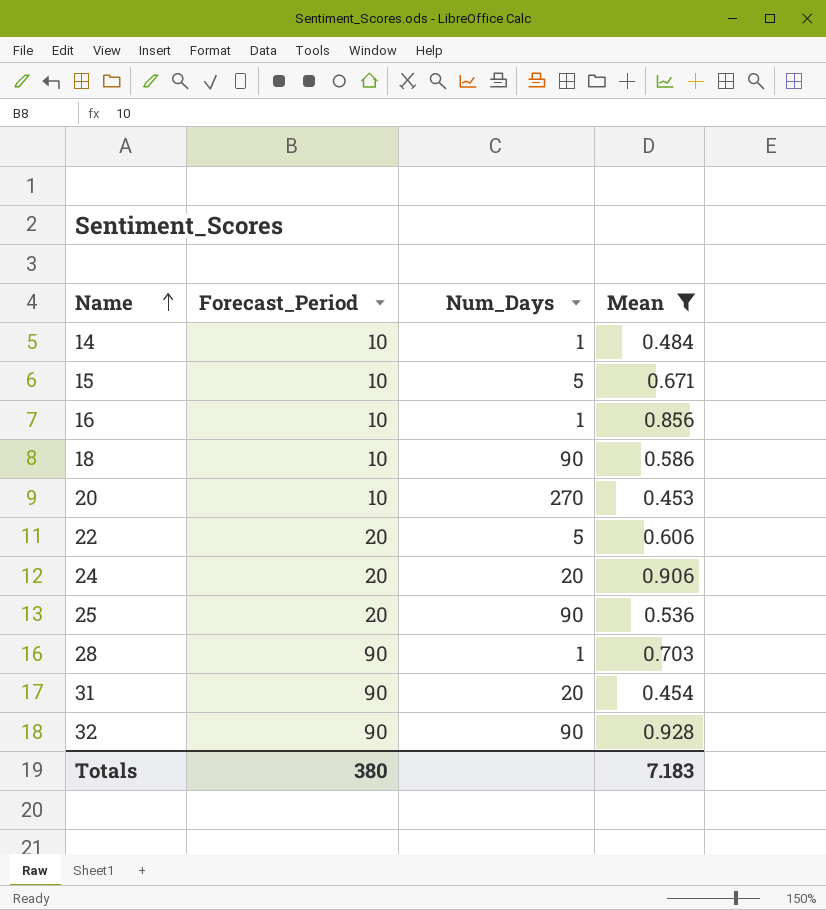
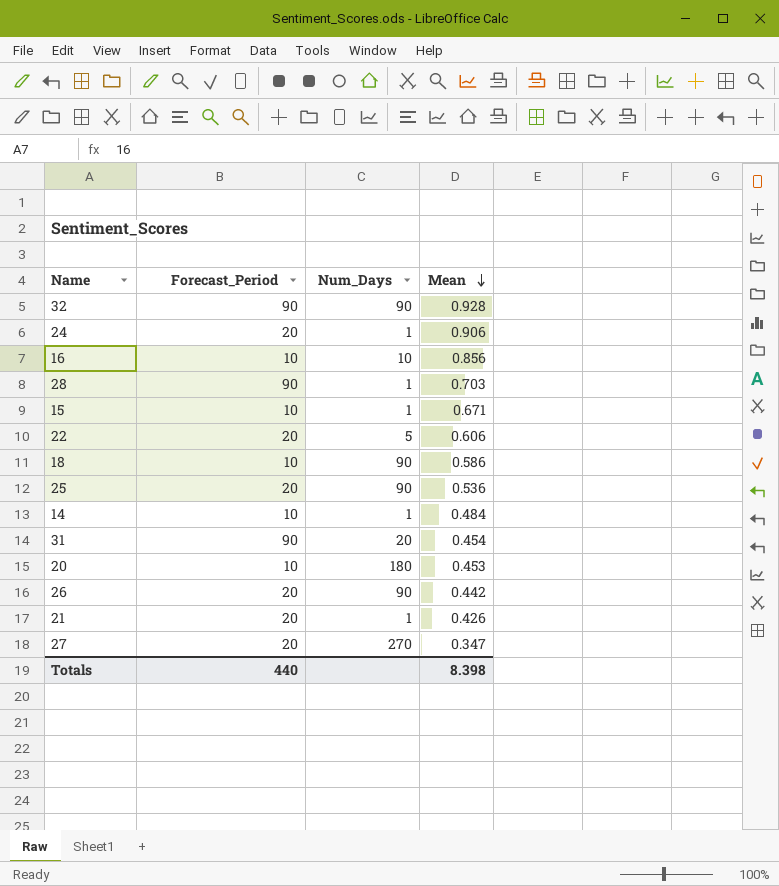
filter: Mean >= 0.453 -> none
row order: Name ascending -> Mean descending
24 | Num_Days: 20 -> 1
16 | Num_Days: 1 -> 10
15 | Num_Days: 5 -> 1
20 | Num_Days: 270 -> 180
Totals | Forecast_Period: 380 -> 440
Totals | Mean: 7.183 -> 8.398

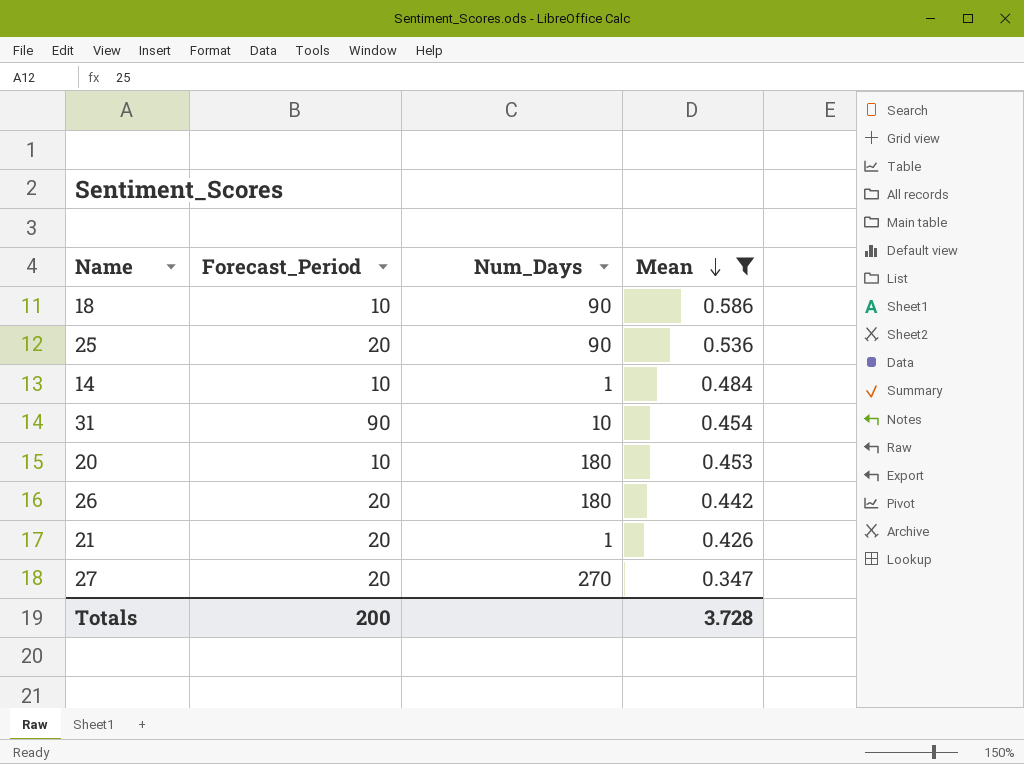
filter: none -> Mean <= 0.586
31 | Num_Days: 20 -> 10
26 | Num_Days: 90 -> 180
Totals | Forecast_Period: 440 -> 200
Totals | Mean: 8.398 -> 3.728

